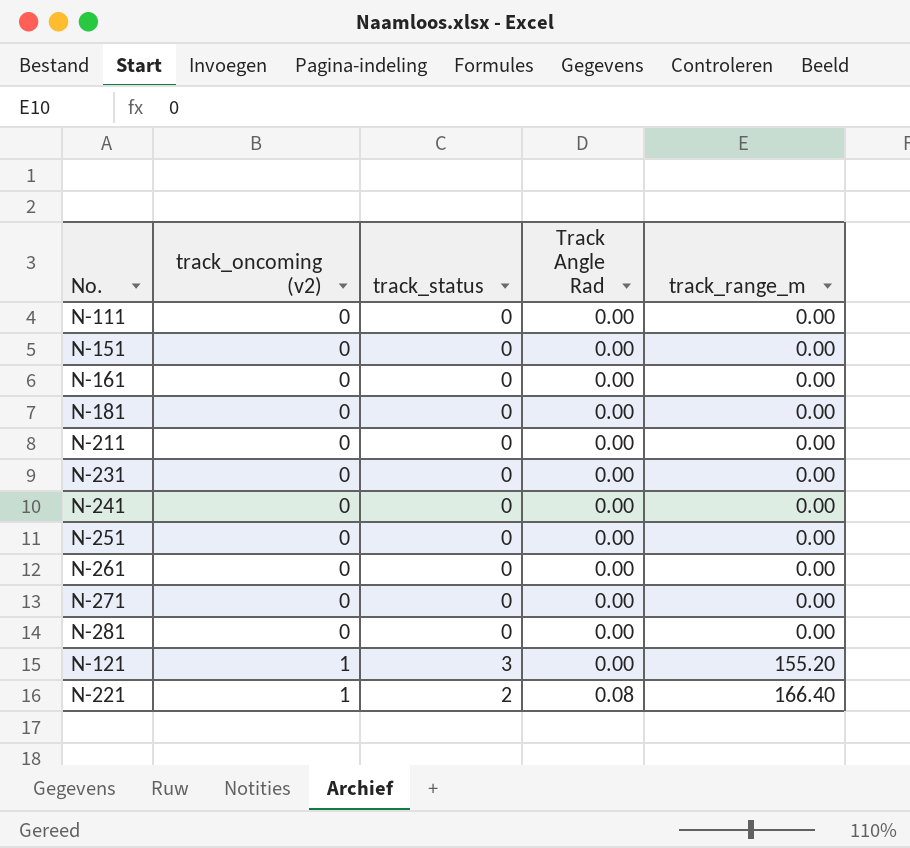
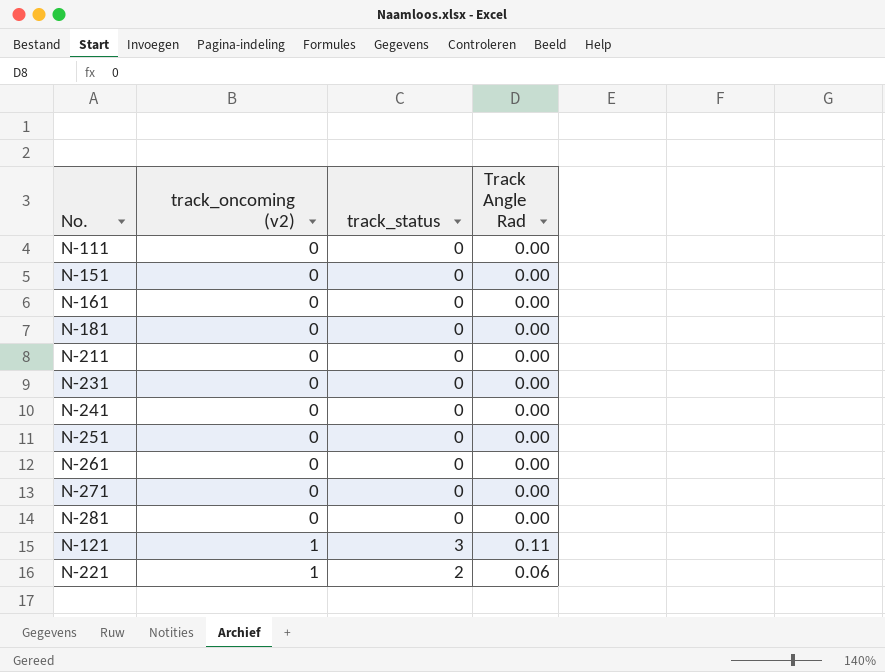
column track_range_m | position: 5 -> none
N-121 | Track Angle Rad: 0.00 -> 0.11
N-221 | Track Angle Rad: 0.08 -> 0.06

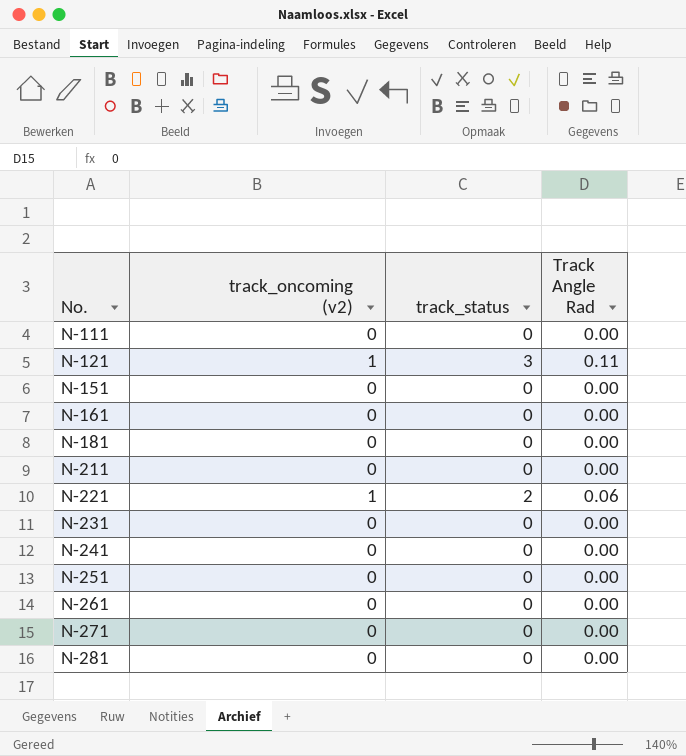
row order: track_oncoming (v2) ascending -> No. ascending

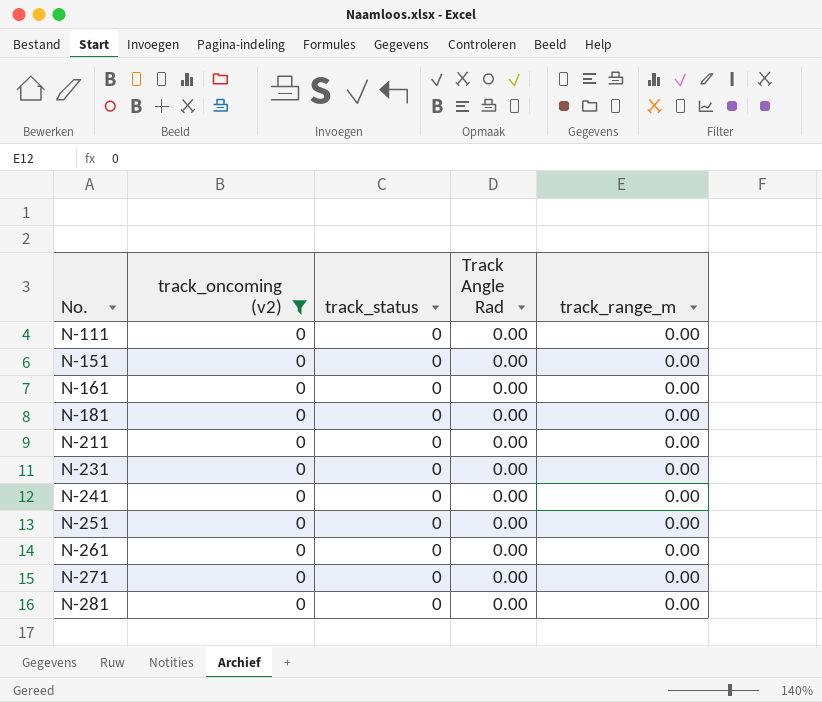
filter: none -> track_oncoming (v2) = 0
column track_range_m | position: none -> 5

